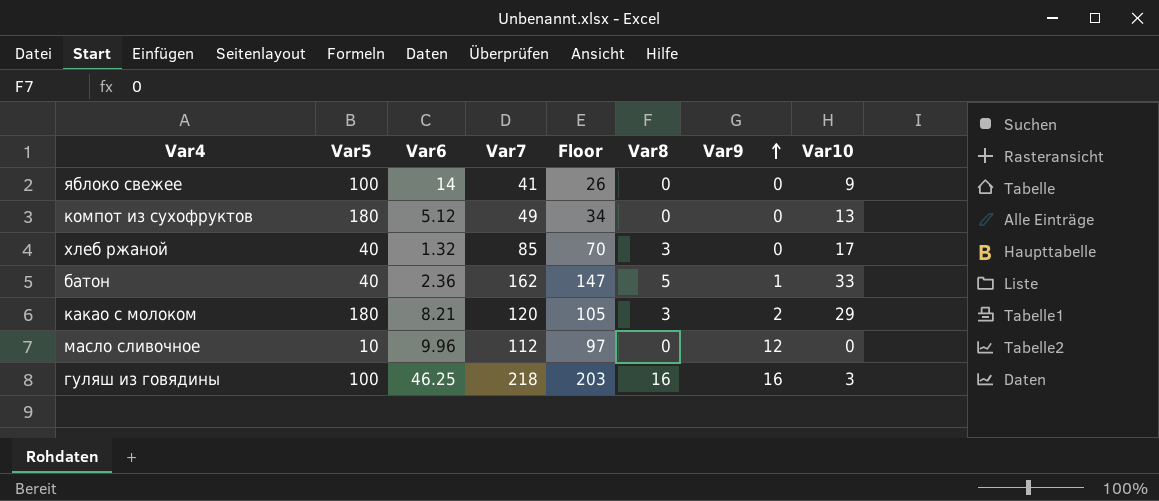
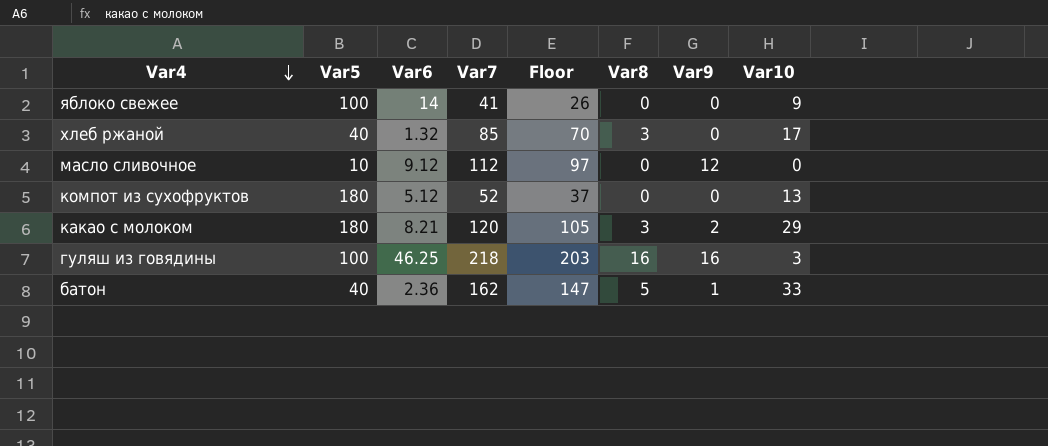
row order: Var9 ascending -> Var4 descending
масло сливочное | Var6: 9.96 -> 9.12
компот из сухофруктов | Var7: 49 -> 52
компот из сухофруктов | Floor: 34 -> 37

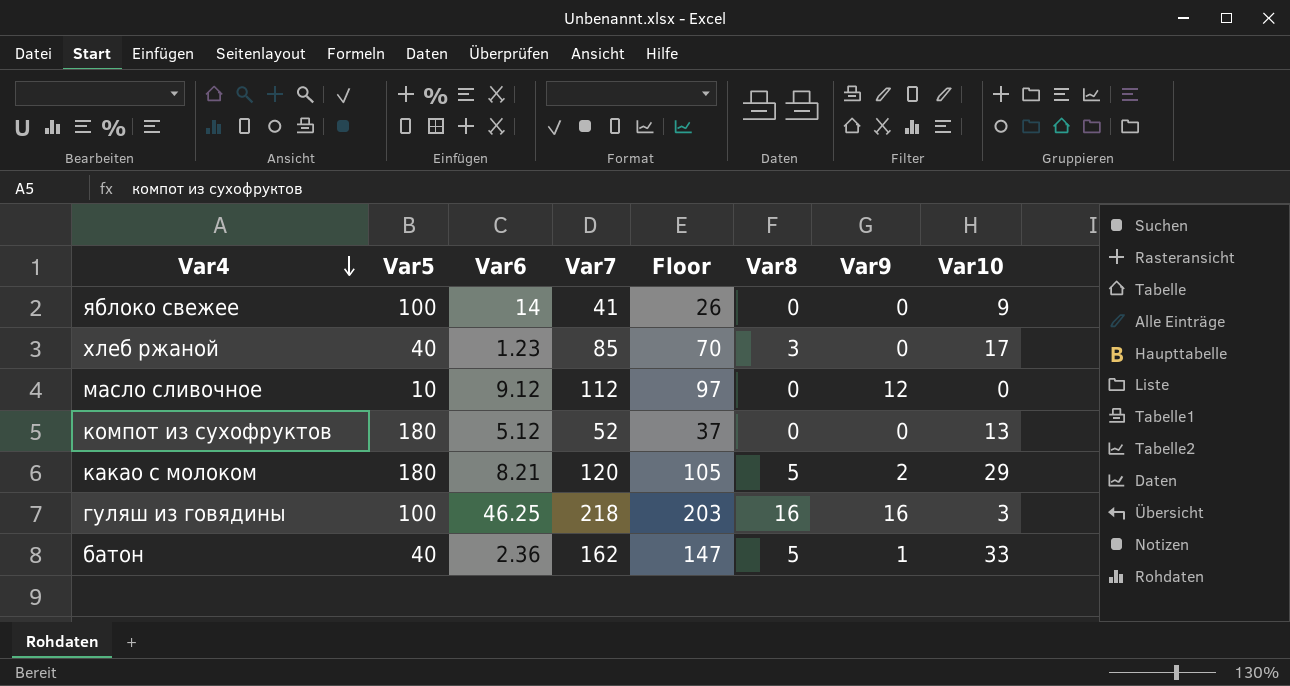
хлеб ржаной | Var6: 1.32 -> 1.23
какао с молоком | Var8: 3 -> 5

